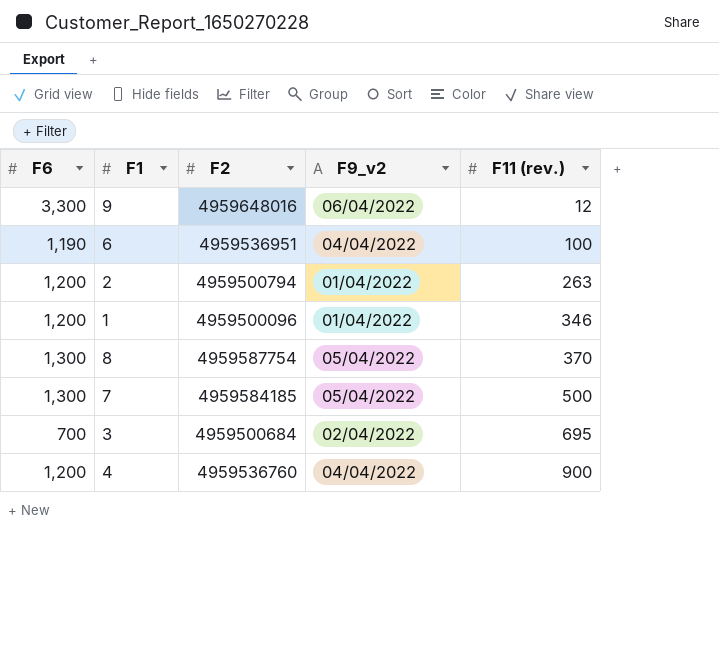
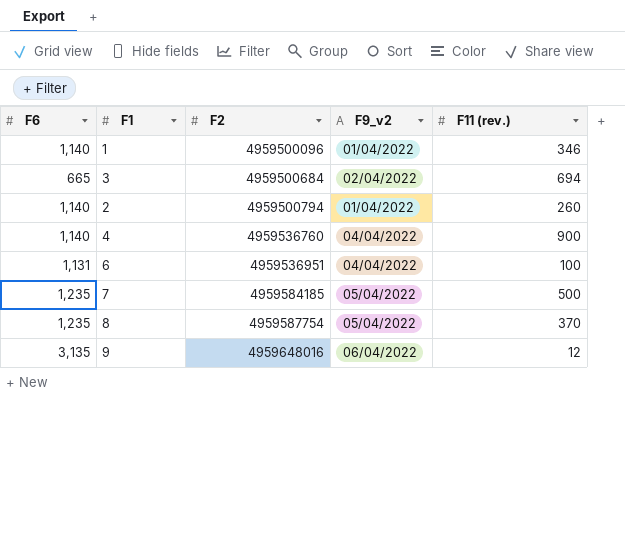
row order: F11 (rev.) ascending -> F2 ascending
1 | F6: 1,200 -> 1,140
3 | F6: 700 -> 665
3 | F11 (rev.): 695 -> 694
2 | F6: 1,200 -> 1,140
2 | F11 (rev.): 263 -> 260
4 | F6: 1,200 -> 1,140
6 | F6: 1,190 -> 1,131
7 | F6: 1,300 -> 1,235
8 | F6: 1,300 -> 1,235
9 | F6: 3,300 -> 3,135

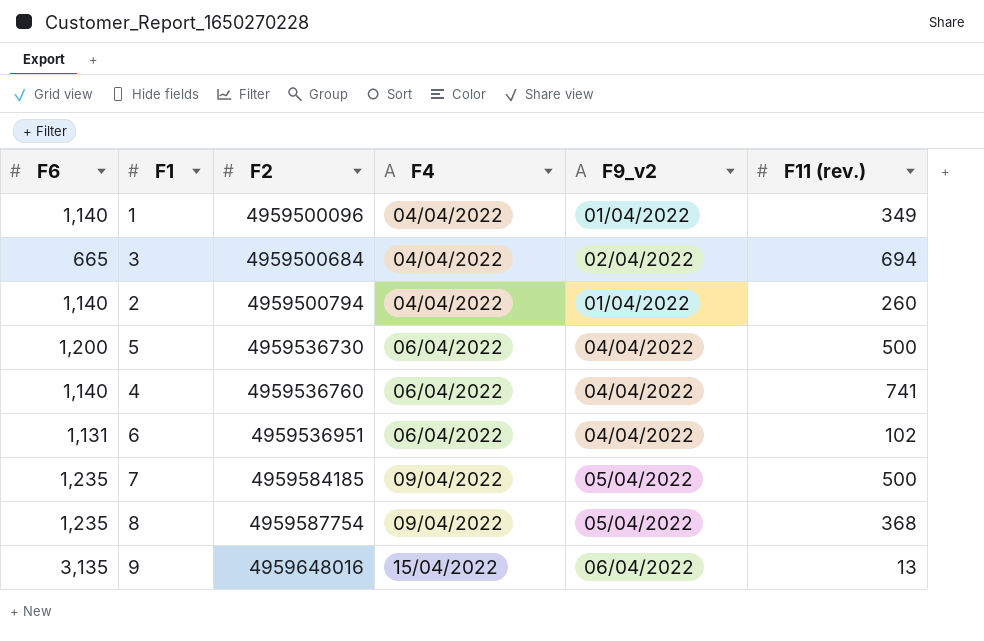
column F4 | position: none -> 4
1 | F11 (rev.): 346 -> 349
row 5: none -> 1,200 | 4959536730 | 06/04/2022 | 04/04/2022 | 500
4 | F11 (rev.): 900 -> 741
6 | F11 (rev.): 100 -> 102
8 | F11 (rev.): 370 -> 368
9 | F11 (rev.): 12 -> 13

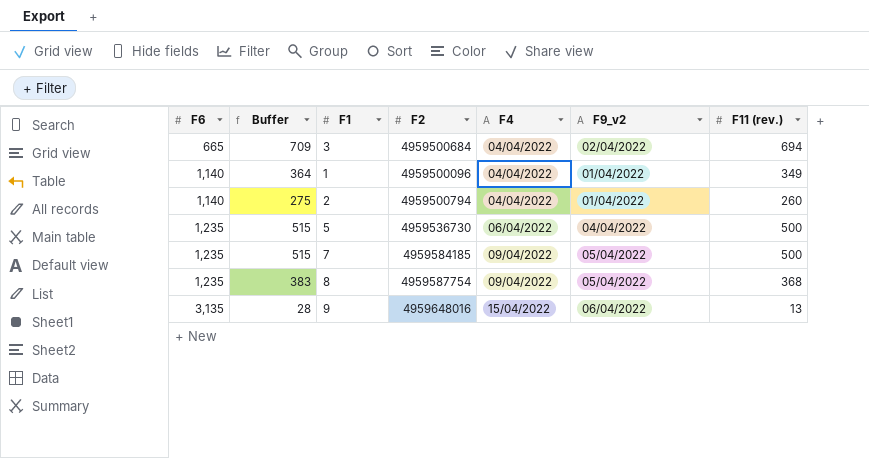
row order: F2 ascending -> F6 ascending
column Buffer | formula: none -> [F11 (rev.)] + 15
row 4: 1,140 | 4959536760 | 06/04/2022 | 04/04/2022 | 741 -> none
row 6: 1,131 | 4959536951 | 06/04/2022 | 04/04/2022 | 102 -> none
5 | F6: 1,200 -> 1,235

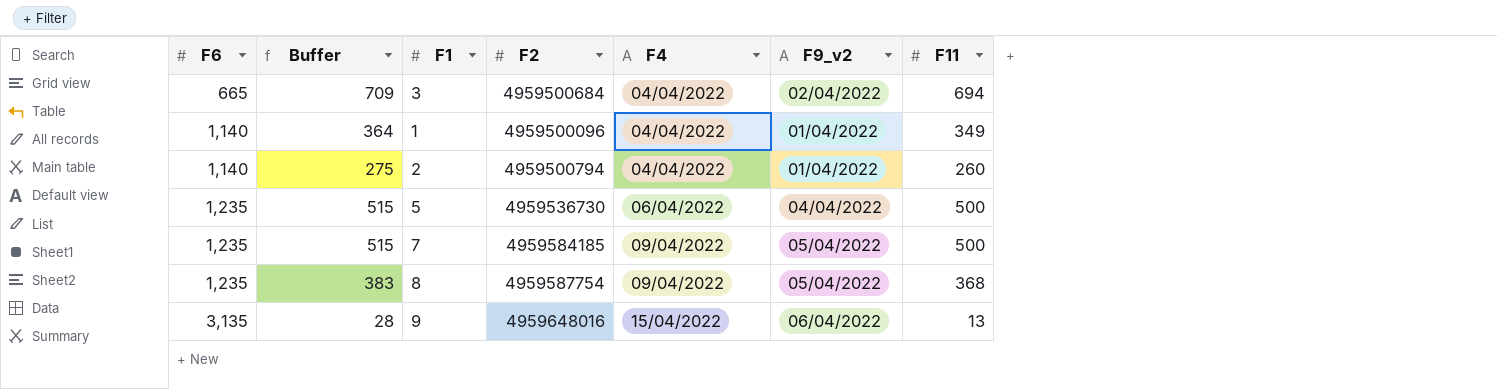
column name: F11 (rev.) -> F11

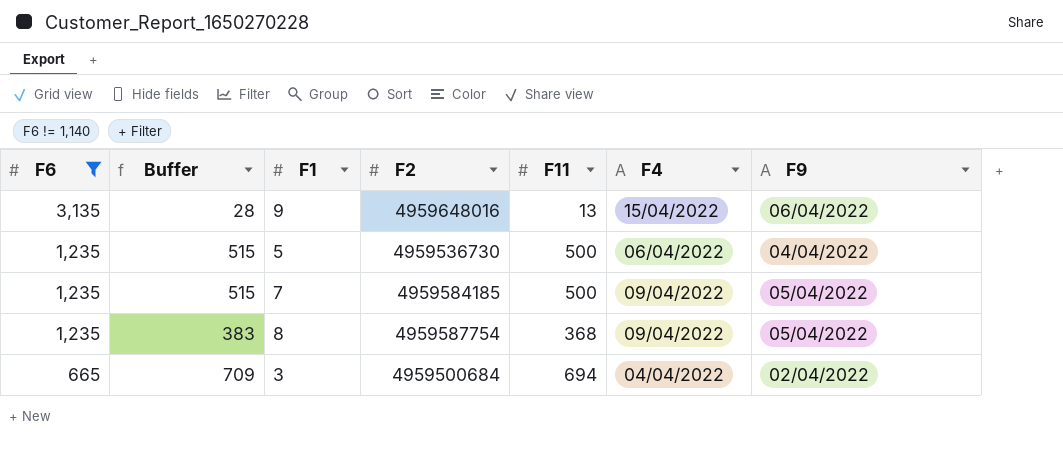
filter: none -> F6 != 1,140
row order: F6 ascending -> F6 descending
column F11 | position: 7 -> 5
column name: F9_v2 -> F9

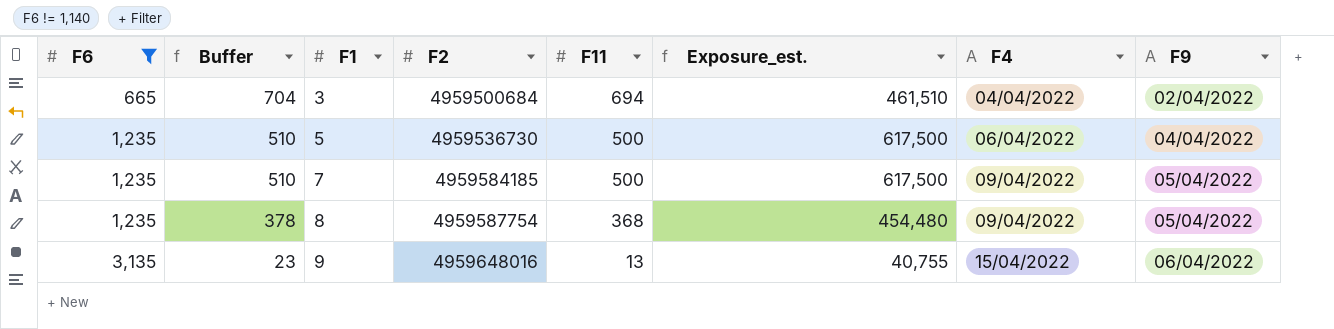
row order: F6 descending -> F6 ascending
column Buffer | formula: [F11] + 15 -> [F11] + 10
column Exposure_est. | formula: none -> [F6] * [F11]

